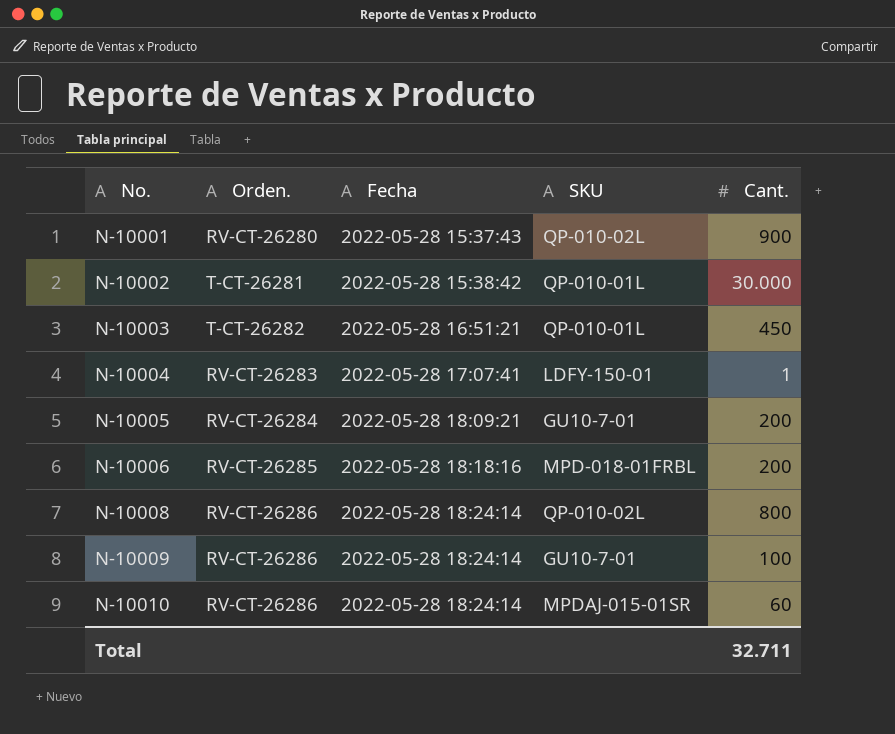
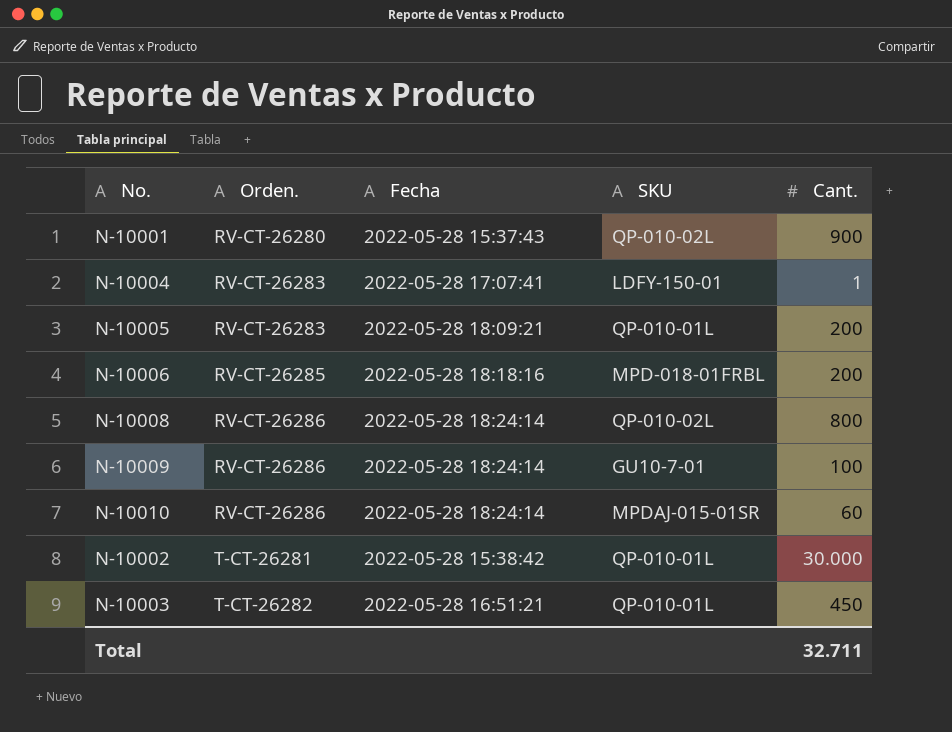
row order: No. ascending -> Orden. ascending
N-10005 | Orden.: RV-CT-26284 -> RV-CT-26283
N-10005 | SKU: GU10-7-01 -> QP-010-01L

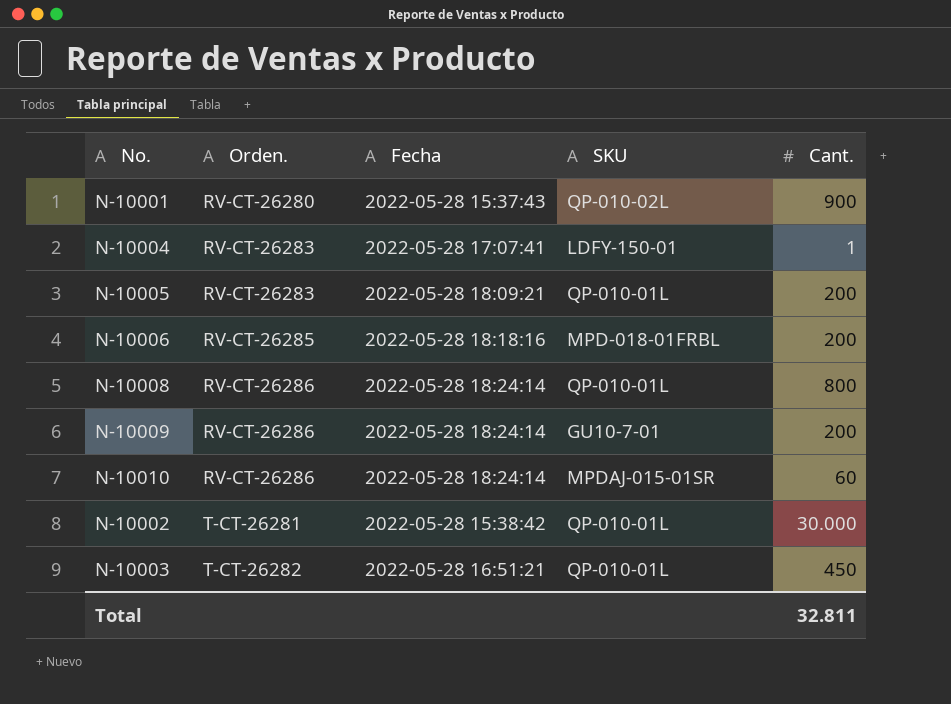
N-10008 | SKU: QP-010-02L -> QP-010-01L
N-10009 | Cant.: 100 -> 200
Total | Cant.: 32.711 -> 32.811

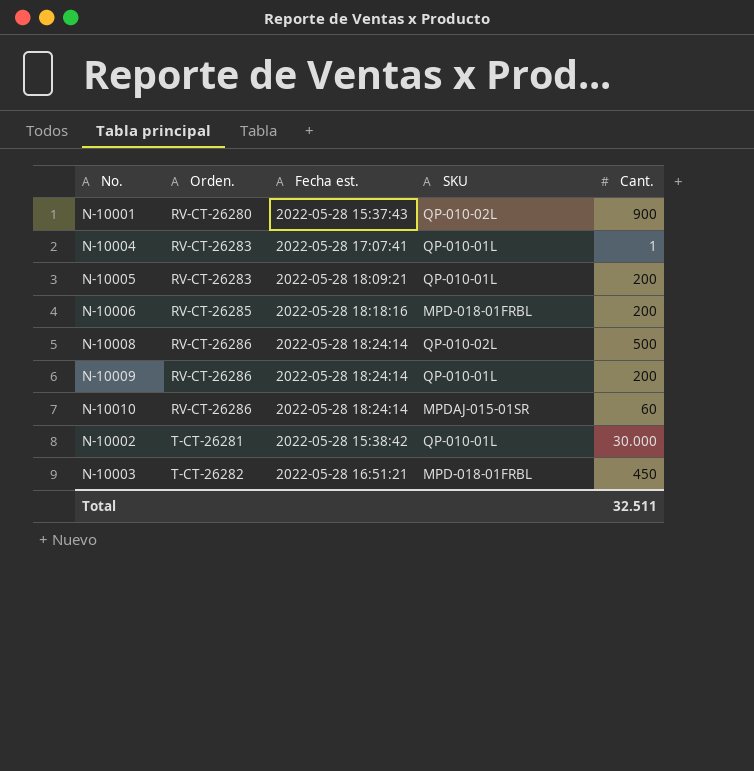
column name: Fecha -> Fecha est.
N-10004 | SKU: LDFY-150-01 -> QP-010-01L
N-10008 | SKU: QP-010-01L -> QP-010-02L
N-10008 | Cant.: 800 -> 500
N-10009 | SKU: GU10-7-01 -> QP-010-01L
N-10003 | SKU: QP-010-01L -> MPD-018-01FRBL
Total | Cant.: 32.811 -> 32.511

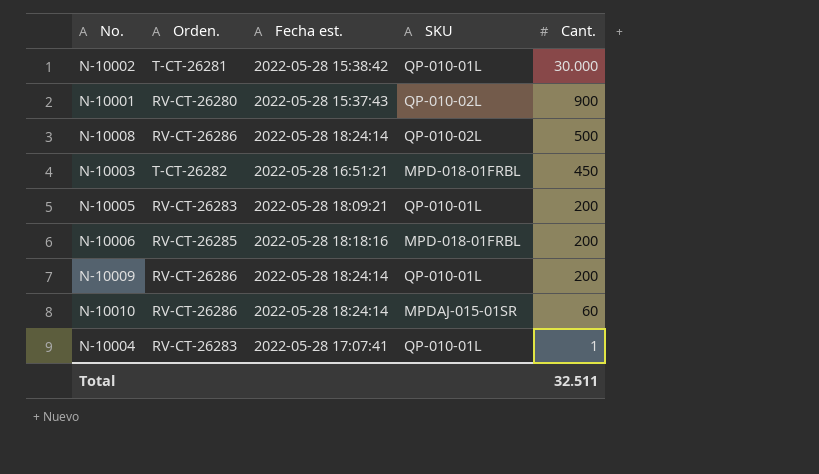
row order: Orden. ascending -> Cant. descending

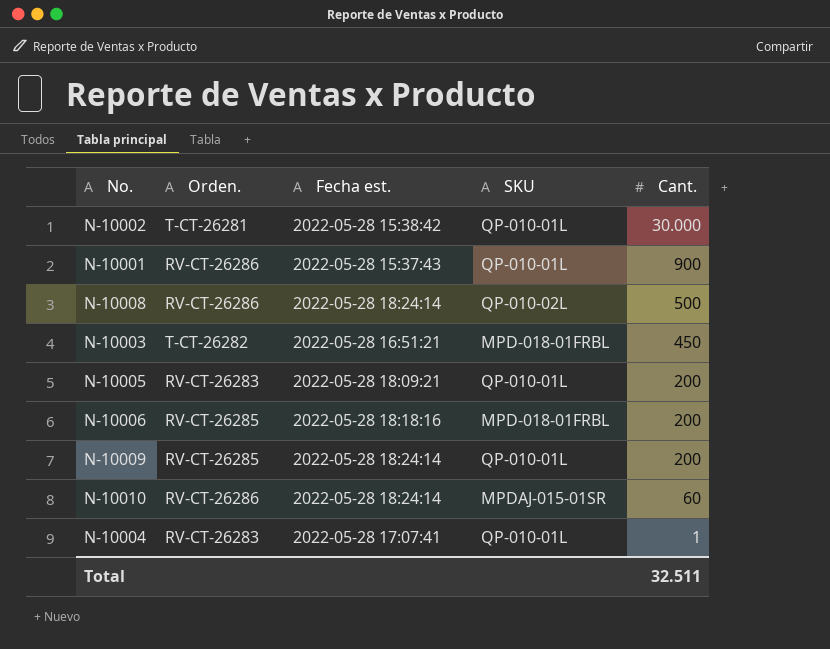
N-10001 | Orden.: RV-CT-26280 -> RV-CT-26286
N-10001 | SKU: QP-010-02L -> QP-010-01L
N-10009 | Orden.: RV-CT-26286 -> RV-CT-26285

